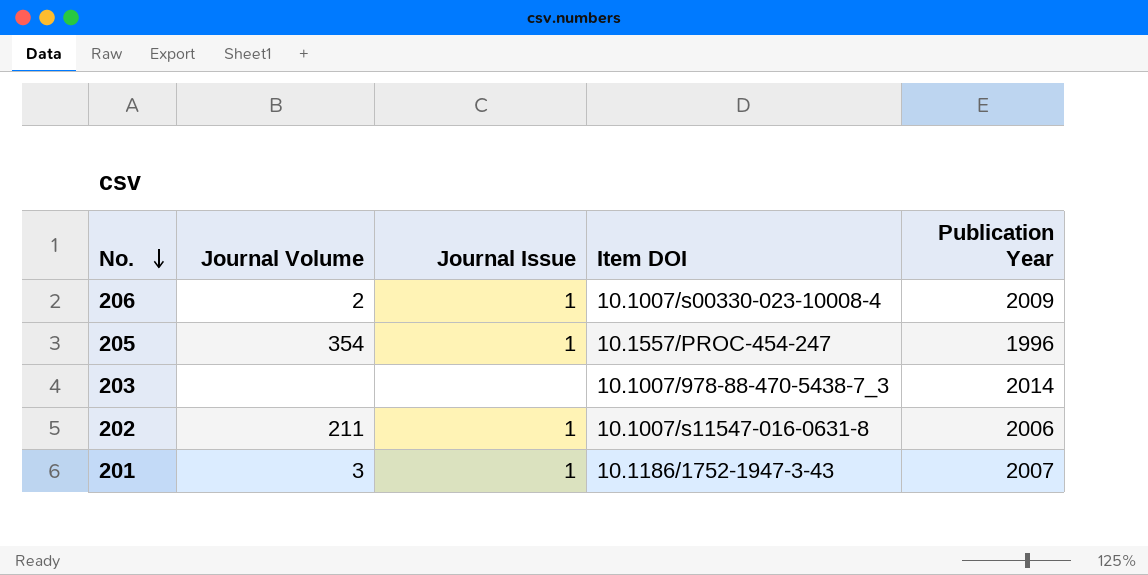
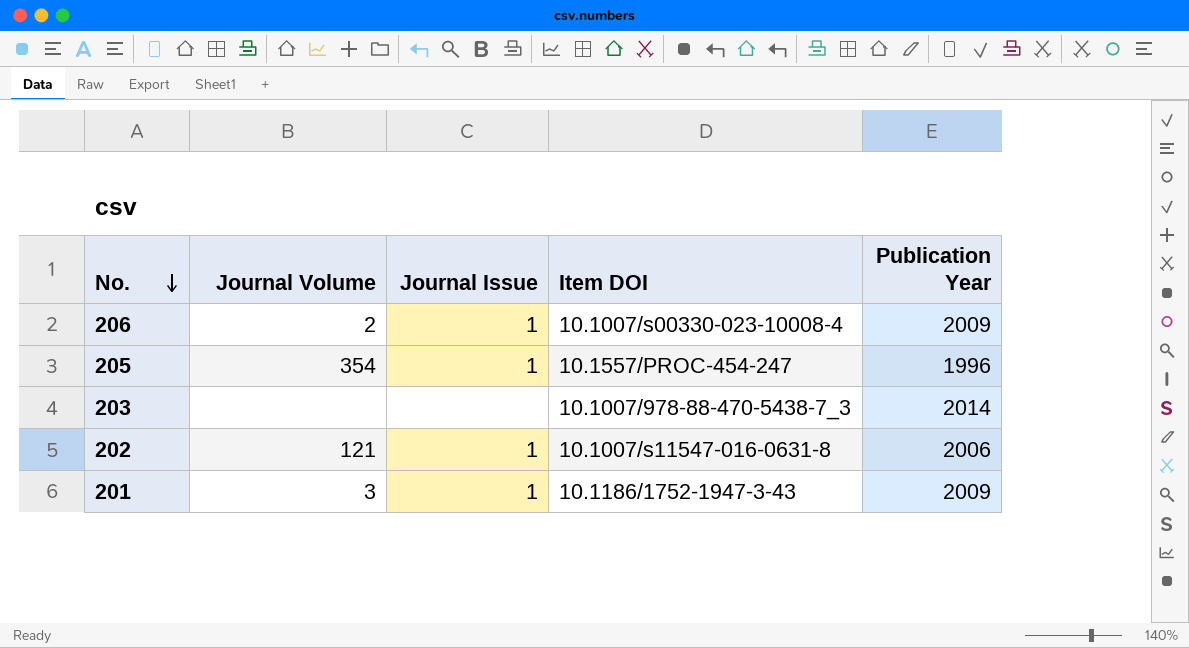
202 | Journal Volume: 211 -> 121
201 | Publication Year: 2007 -> 2009

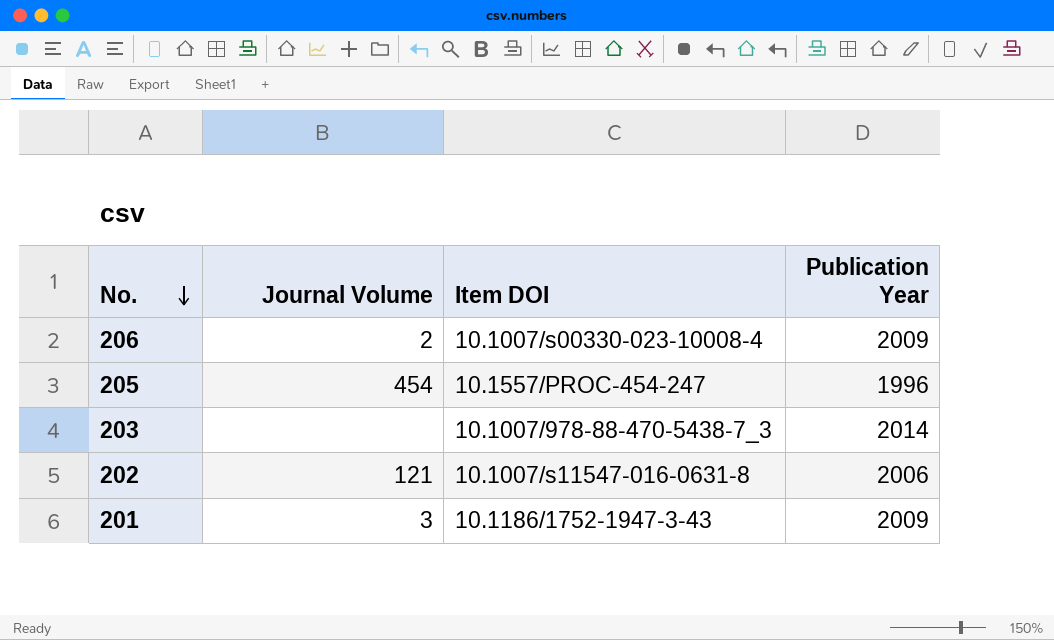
column Journal Issue | position: 3 -> none
205 | Journal Volume: 354 -> 454

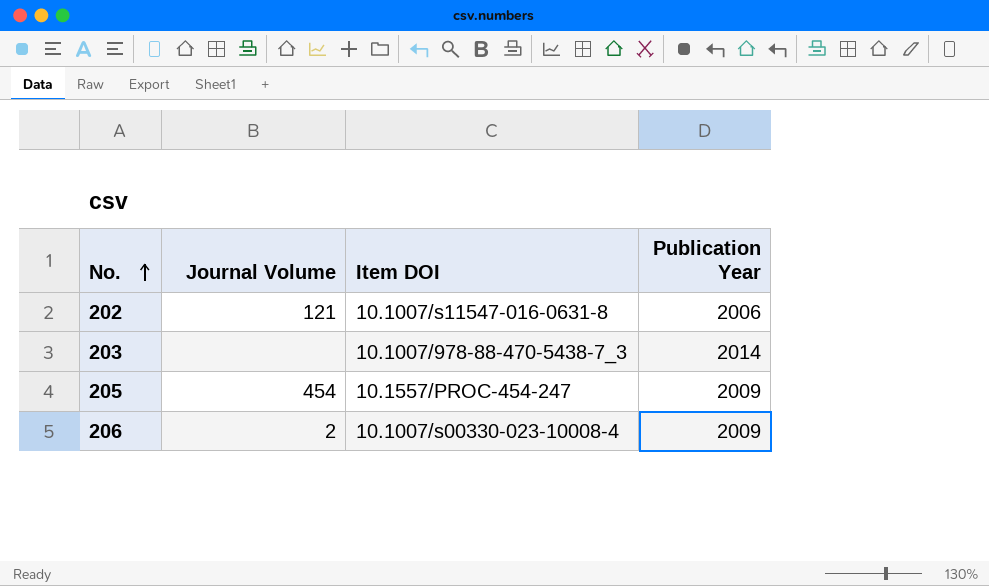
row order: No. descending -> No. ascending
row 201: 3 | 10.1186/1752-1947-3-43 | 2009 -> none
205 | Publication Year: 1996 -> 2009

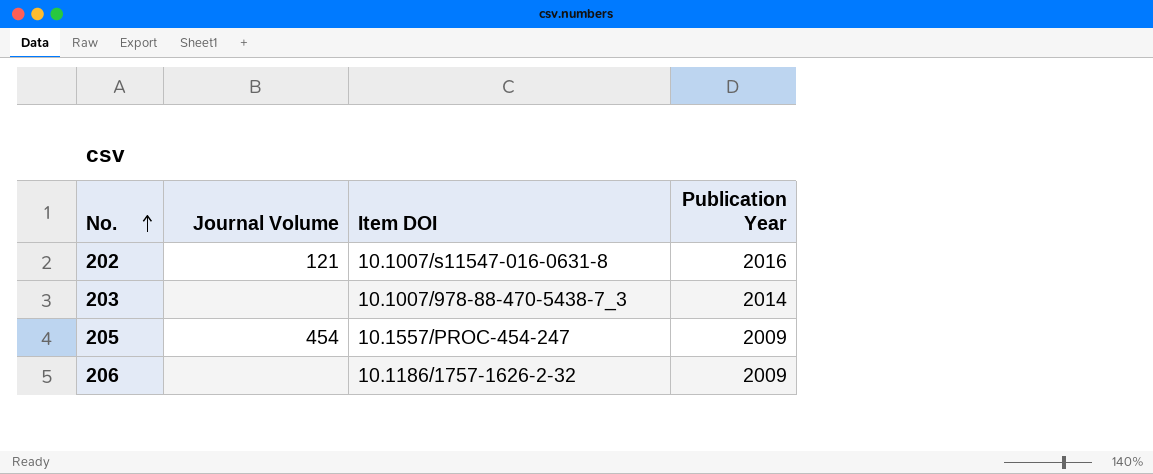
202 | Publication Year: 2006 -> 2016
206 | Journal Volume: 2 -> none
206 | Item DOI: 10.1007/s00330-023-10008-4 -> 10.1186/1757-1626-2-32

